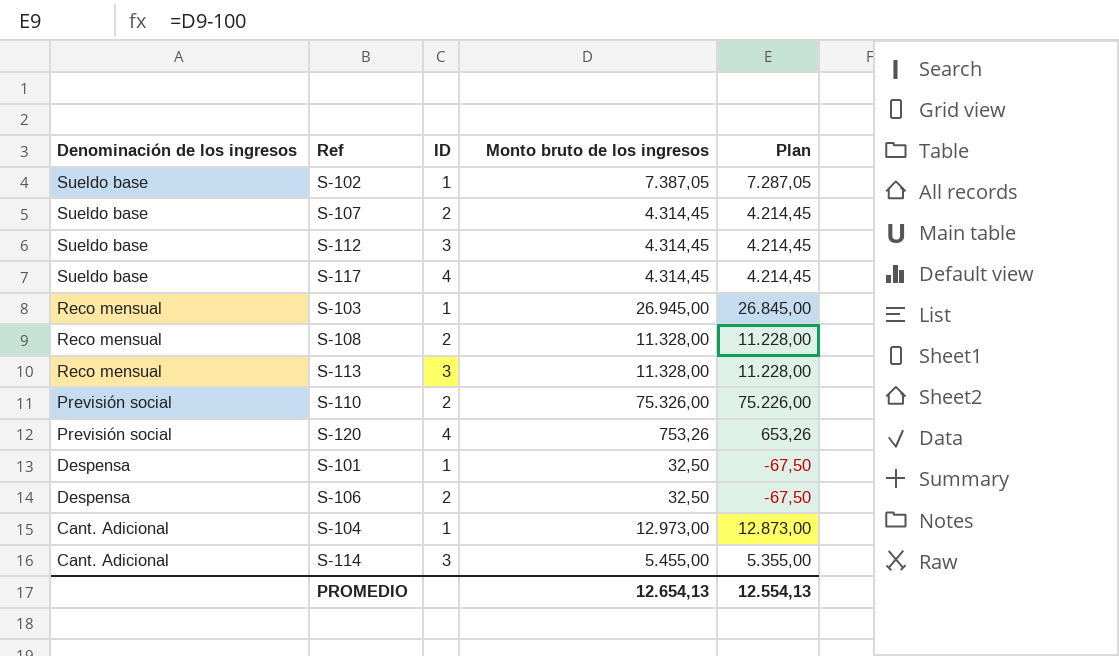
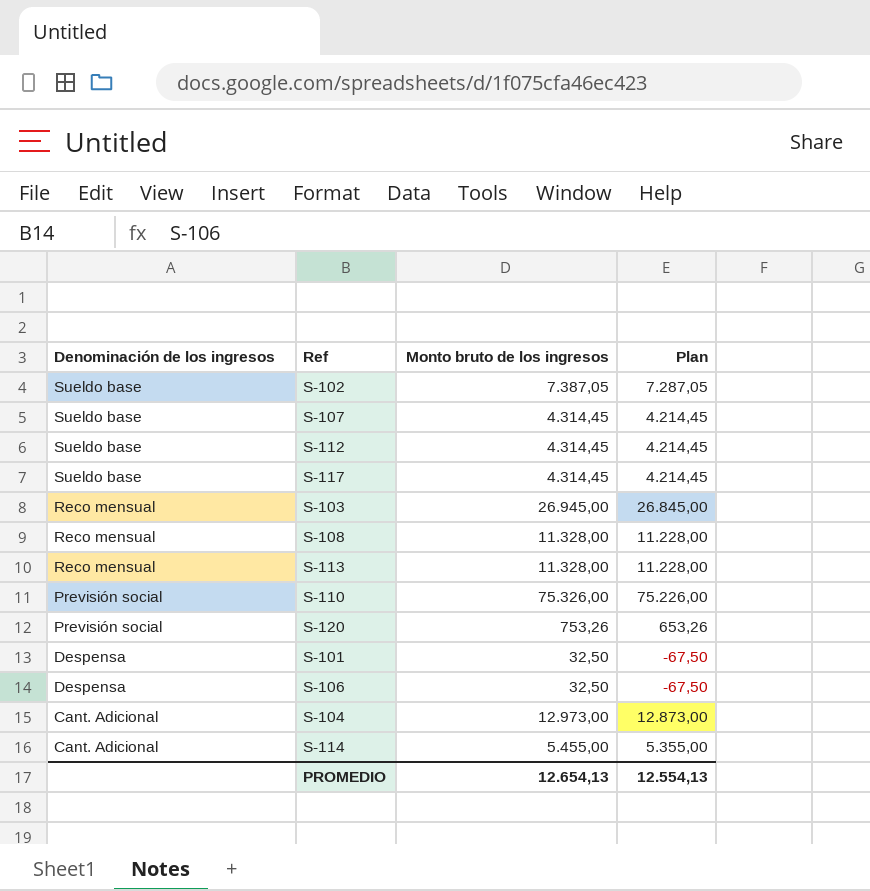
column ID | position: 3 -> none

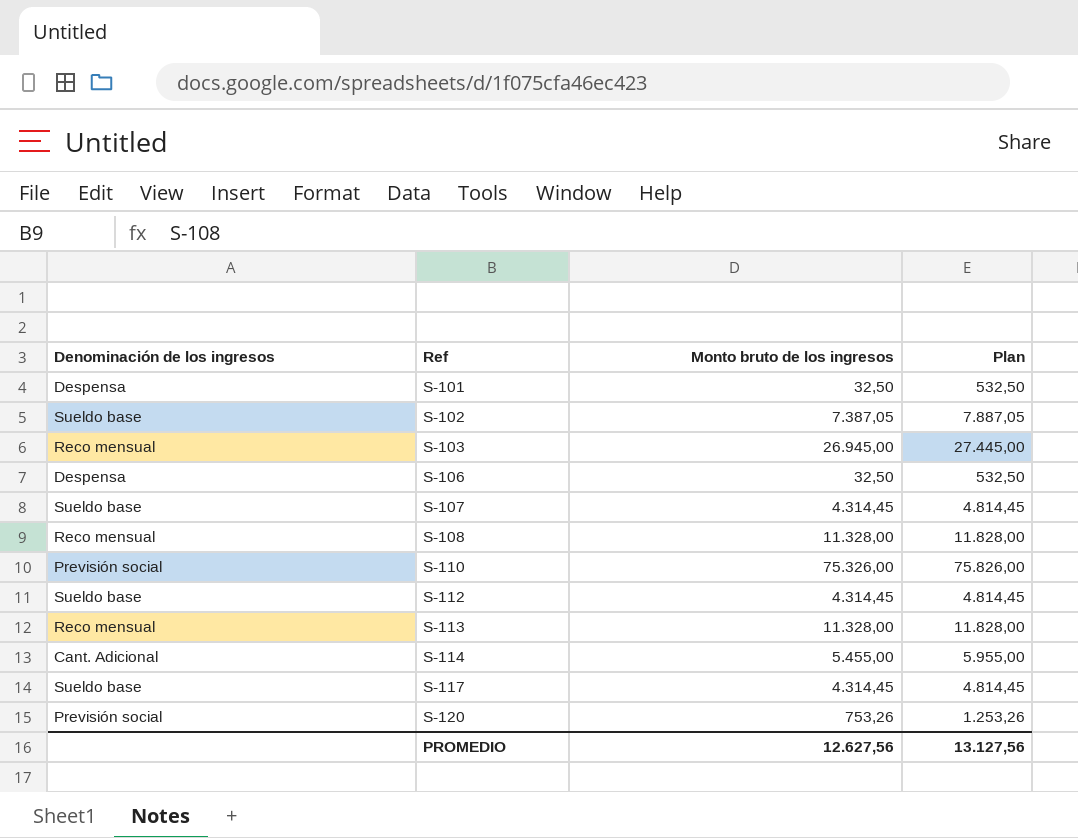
row order: Denominación de los ingresos descending -> Ref ascending
column Plan | formula: [Monto bruto de los ingresos] - 100 -> [Monto bruto de los ingresos] + 500
row S-104: Cant. Adicional | 12.973,00 | 12.873,00 -> none
PROMEDIO | Monto bruto de los ingresos: 12.654,13 -> 12.627,56
PROMEDIO | Plan: 12.554,13 -> 13.127,56

